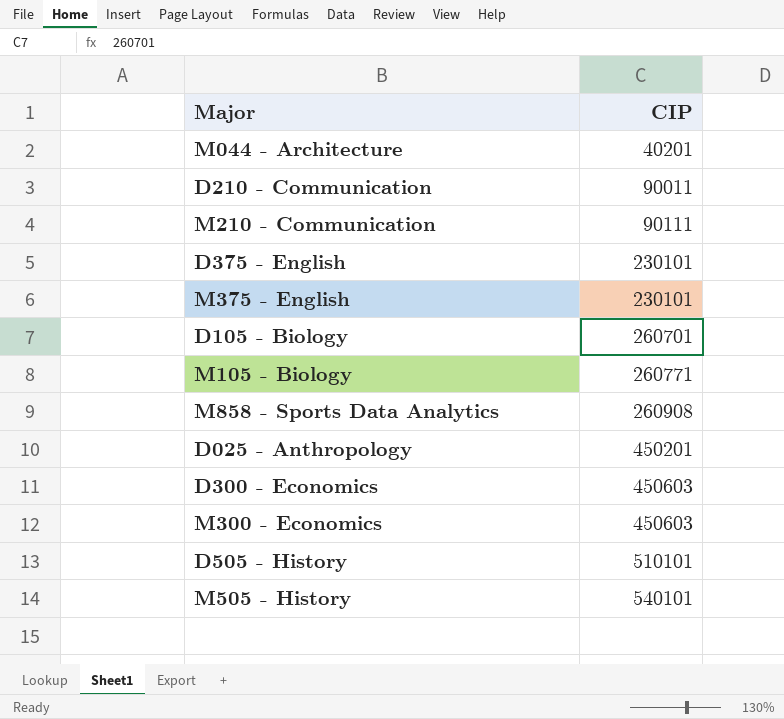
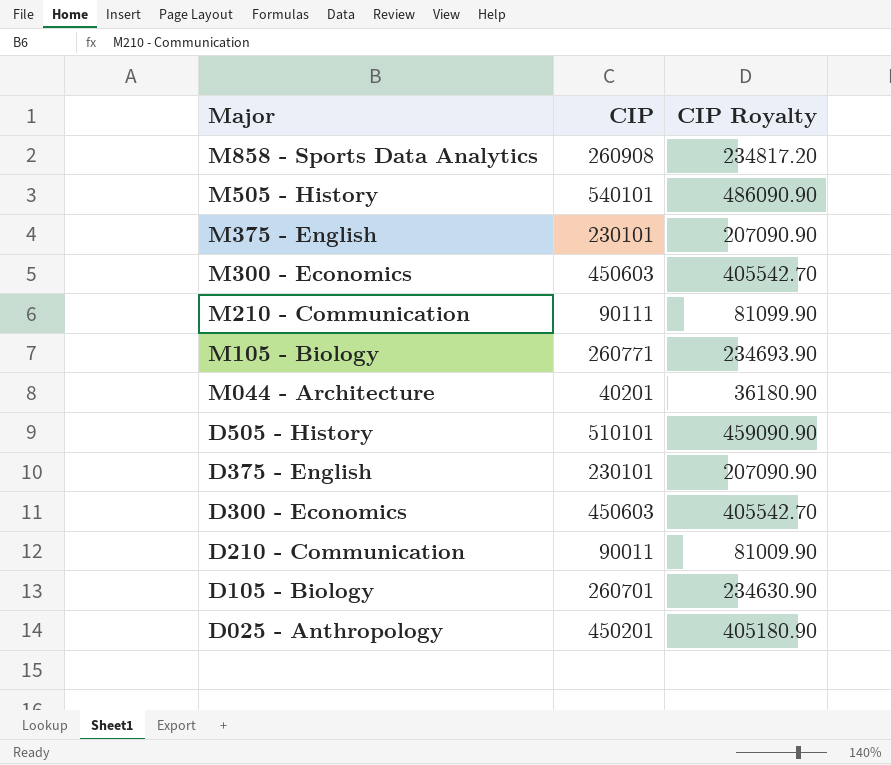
row order: CIP ascending -> Major descending
column CIP Royalty | formula: none -> [CIP] * 0.9

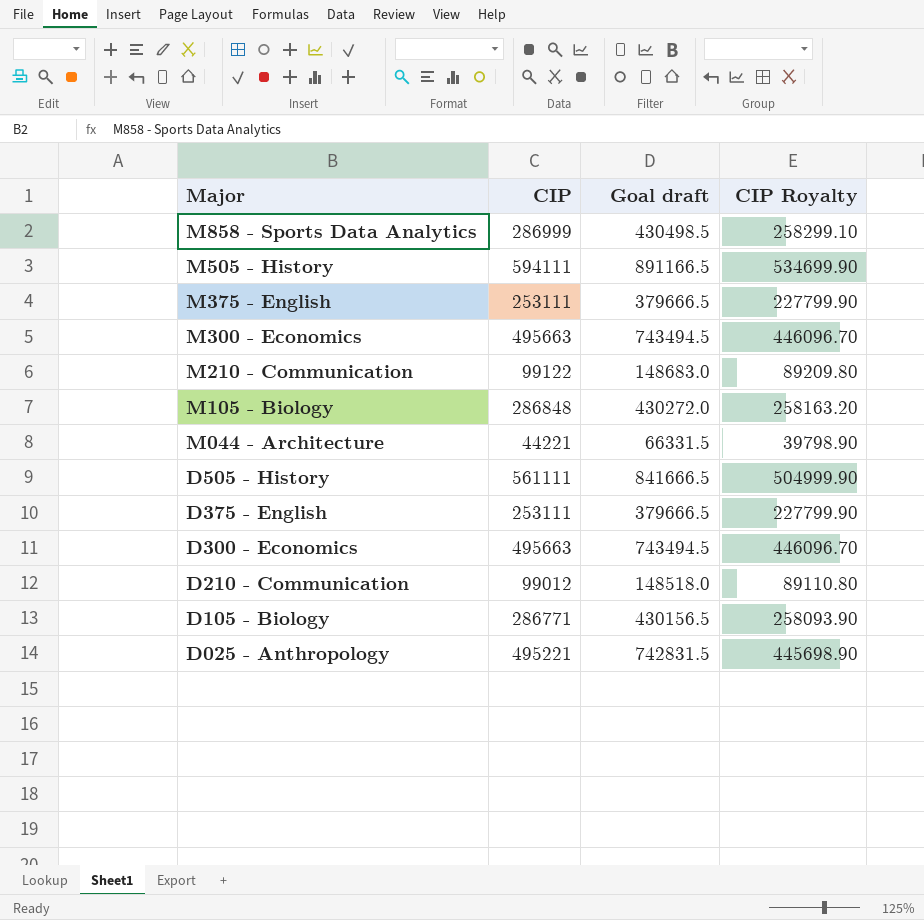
column Goal draft | formula: none -> [CIP] * 1.5
M858 - Sports Data Analytics | CIP: 260908 -> 286999
M858 - Sports Data Analytics | CIP Royalty: 234817.20 -> 258299.10
M505 - History | CIP: 540101 -> 594111
M505 - History | CIP Royalty: 486090.90 -> 534699.90
M375 - English | CIP: 230101 -> 253111
M375 - English | CIP Royalty: 207090.90 -> 227799.90
M300 - Economics | CIP: 450603 -> 495663
M300 - Economics | CIP Royalty: 405542.70 -> 446096.70
M210 - Communication | CIP: 90111 -> 99122
M210 - Communication | CIP Royalty: 81099.90 -> 89209.80
M105 - Biology | CIP: 260771 -> 286848
M105 - Biology | CIP Royalty: 234693.90 -> 258163.20
M044 - Architecture | CIP: 40201 -> 44221
M044 - Architecture | CIP Royalty: 36180.90 -> 39798.90
D505 - History | CIP: 510101 -> 561111
D505 - History | CIP Royalty: 459090.90 -> 504999.90
D375 - English | CIP: 230101 -> 253111
D375 - English | CIP Royalty: 207090.90 -> 227799.90
D300 - Economics | CIP: 450603 -> 495663
D300 - Economics | CIP Royalty: 405542.70 -> 446096.70
D210 - Communication | CIP: 90011 -> 99012
D210 - Communication | CIP Royalty: 81009.90 -> 89110.80
D105 - Biology | CIP: 260701 -> 286771
D105 - Biology | CIP Royalty: 234630.90 -> 258093.90
D025 - Anthropology | CIP: 450201 -> 495221
D025 - Anthropology | CIP Royalty: 405180.90 -> 445698.90

